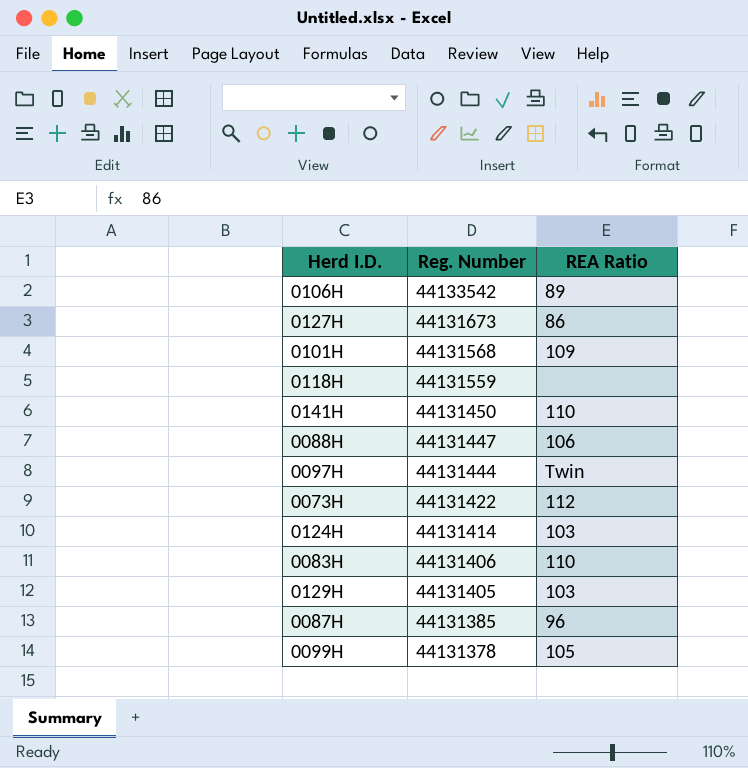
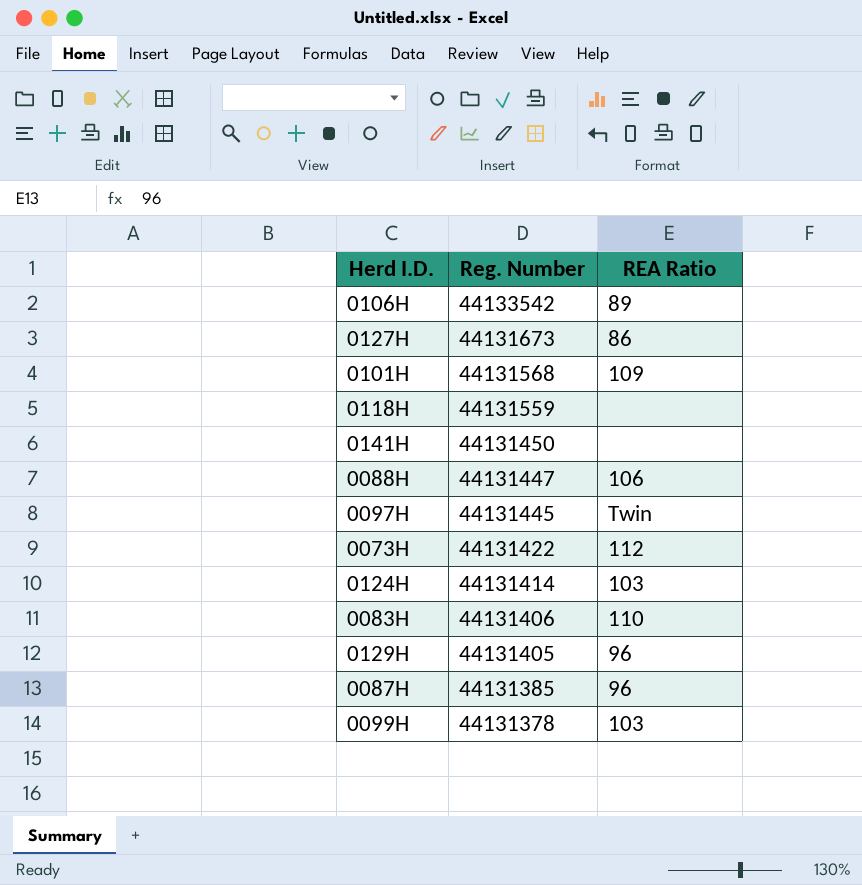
0141H | REA Ratio: 110 -> none
0097H | Reg. Number: 44131444 -> 44131445
0129H | REA Ratio: 103 -> 96
0099H | REA Ratio: 105 -> 103

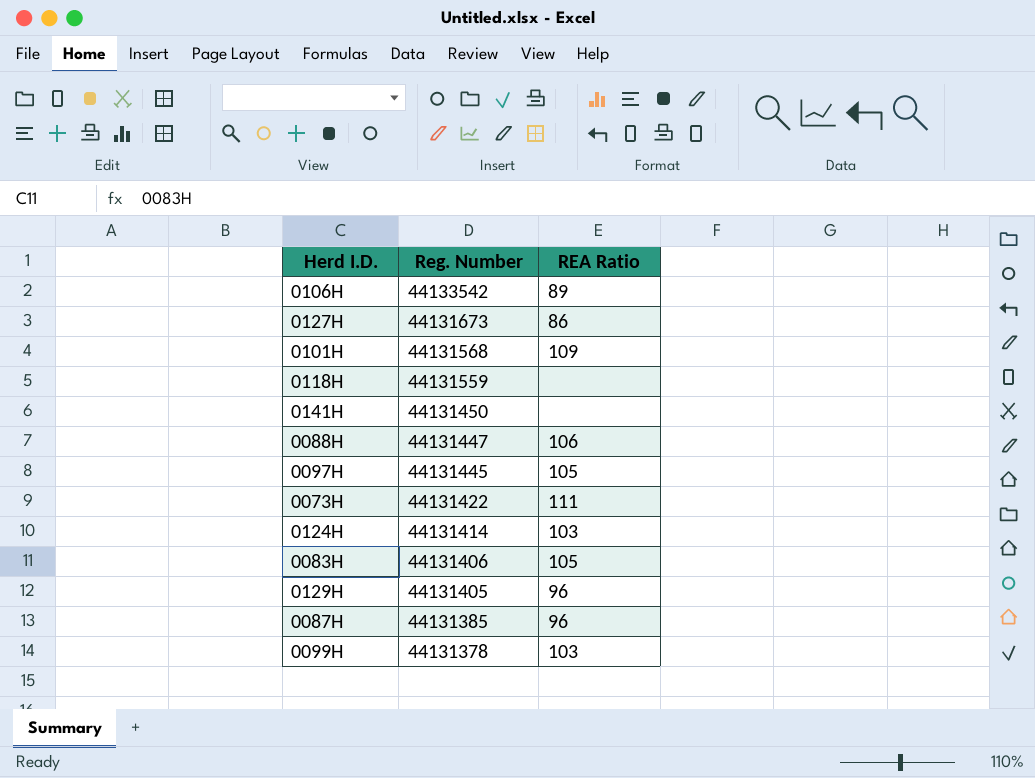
0097H | REA Ratio: Twin -> 105
0073H | REA Ratio: 112 -> 111
0083H | REA Ratio: 110 -> 105

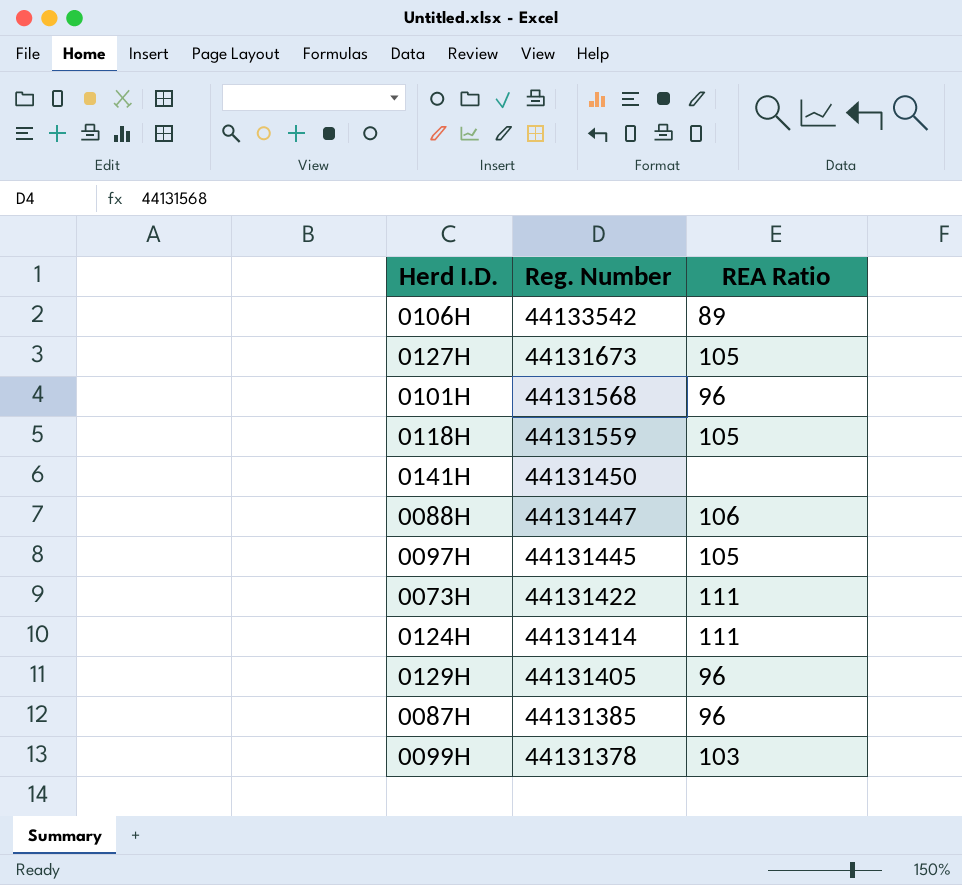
row 0083H: 44131406 | 105 -> none
0127H | REA Ratio: 86 -> 105
0101H | REA Ratio: 109 -> 96
0118H | REA Ratio: none -> 105
0124H | REA Ratio: 103 -> 111

